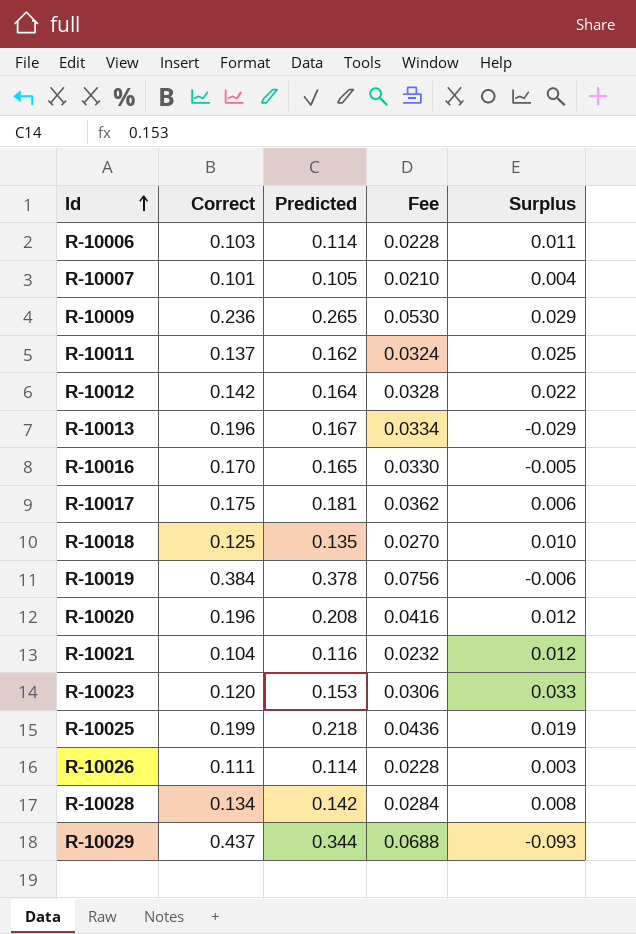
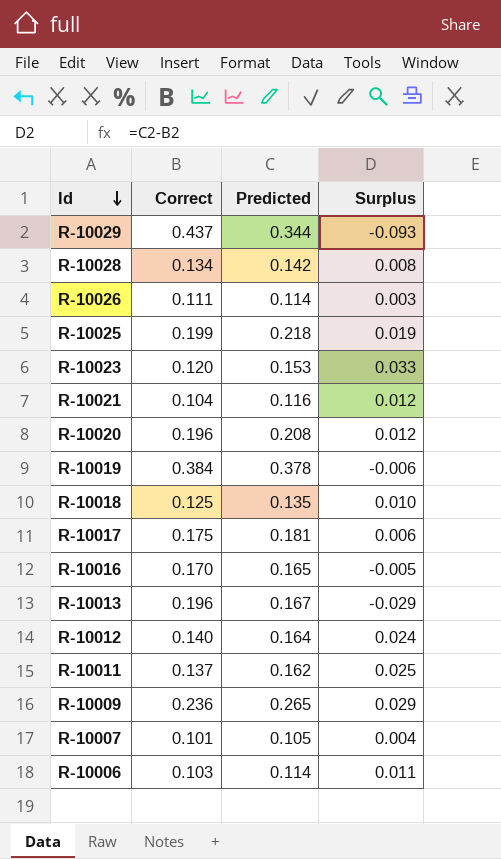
row order: Id ascending -> Id descending
column Fee | formula: [Predicted] * 0.2 -> none
R-10012 | Correct: 0.142 -> 0.140
R-10012 | Surplus: 0.022 -> 0.024

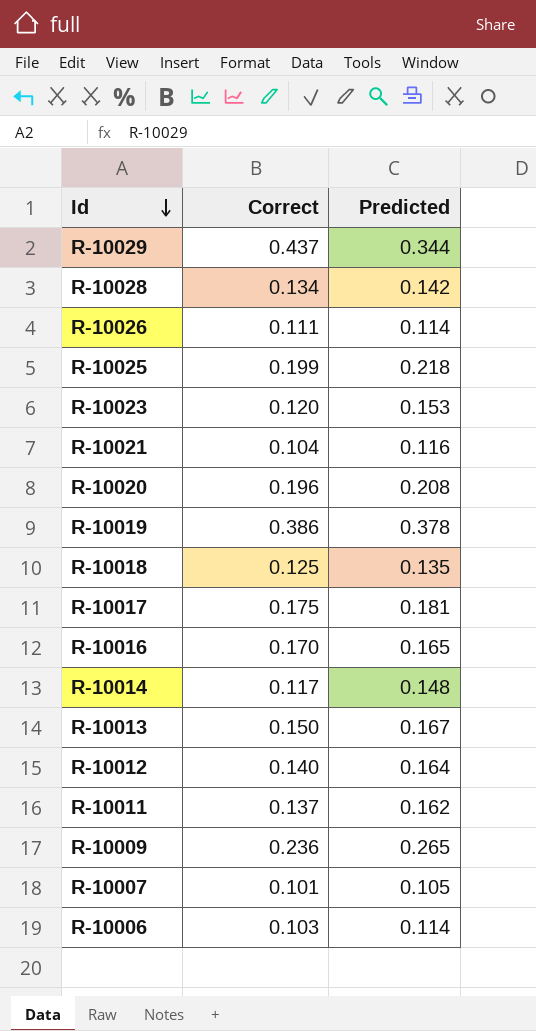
column Surplus | formula: [Predicted] - [Correct] -> none
R-10019 | Correct: 0.384 -> 0.386
row R-10014: none -> 0.117 | 0.148
R-10013 | Correct: 0.196 -> 0.150

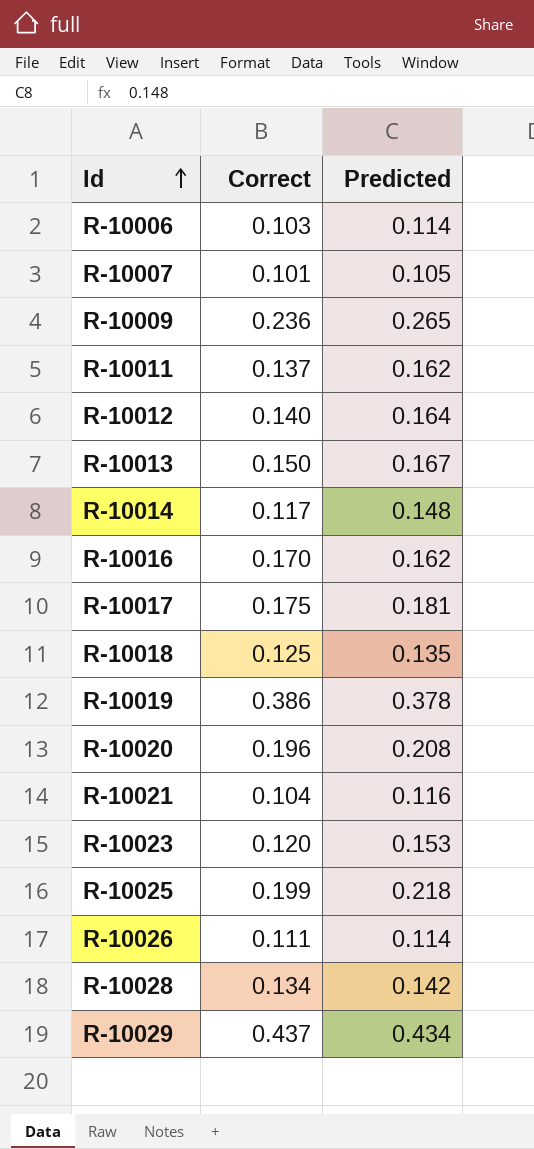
row order: Id descending -> Id ascending
R-10016 | Predicted: 0.165 -> 0.162
R-10029 | Predicted: 0.344 -> 0.434

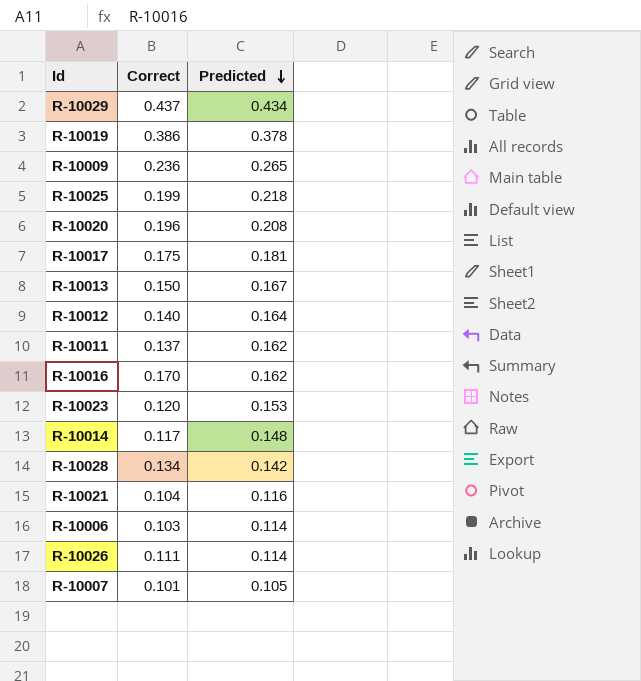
row order: Id ascending -> Predicted descending
row R-10018: 0.125 | 0.135 -> none

